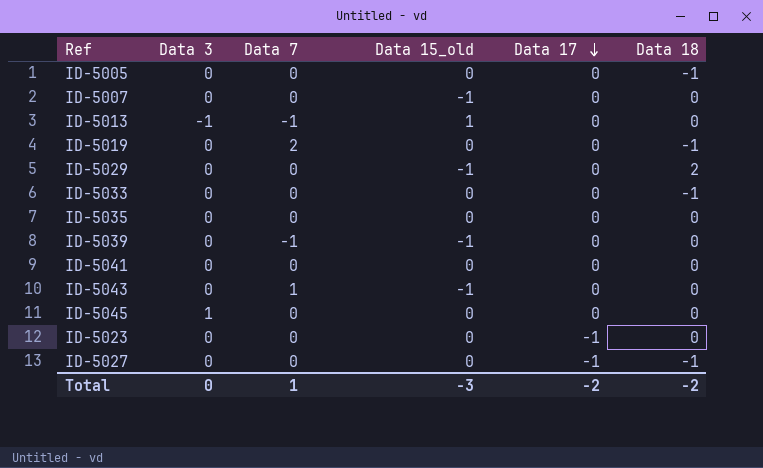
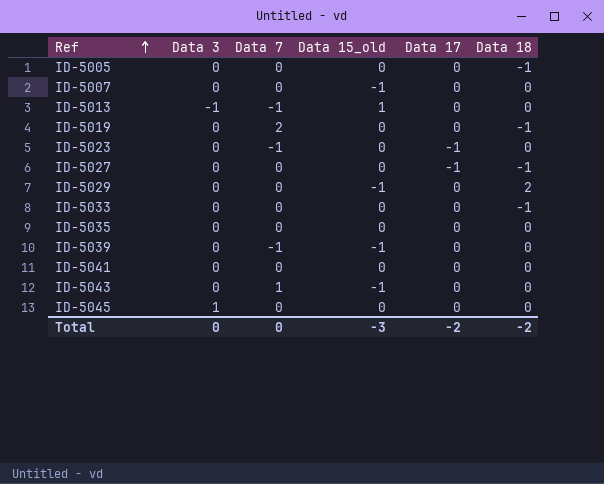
row order: Data 17 descending -> Ref ascending
ID-5023 | Data 7: 0 -> -1
Total | Data 7: 1 -> 0

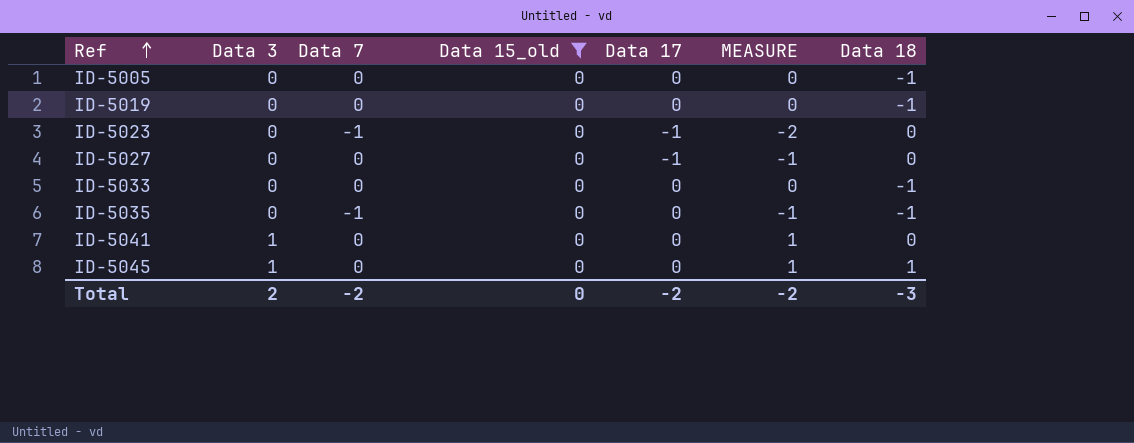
filter: none -> Data 15_old = 0
column MEASURE | formula: none -> [Data 3] + [Data 7] + [Data 15_old] + [Data 17]
ID-5019 | Data 7: 2 -> 0
ID-5027 | Data 18: -1 -> 0
ID-5035 | Data 7: 0 -> -1
ID-5035 | Data 18: 0 -> -1
ID-5041 | Data 3: 0 -> 1
ID-5045 | Data 18: 0 -> 1
Total | Data 3: 0 -> 2
Total | Data 7: 0 -> -2
Total | Data 15_old: -3 -> 0
Total | Data 18: -2 -> -3

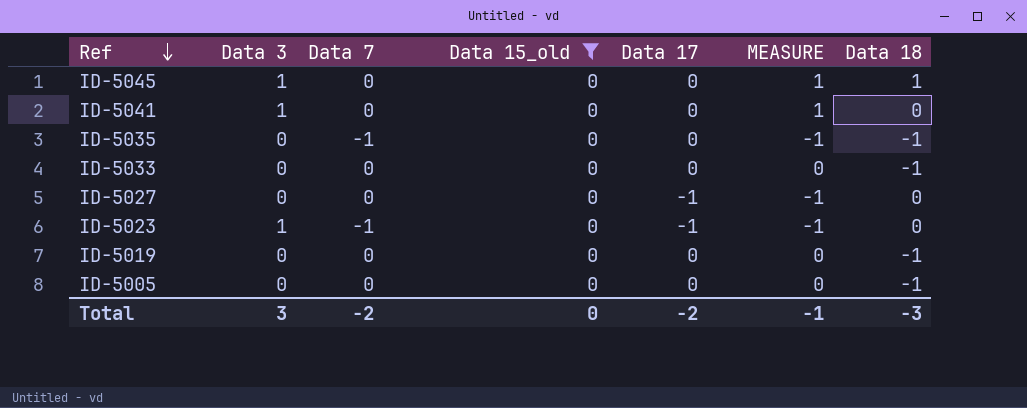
row order: Ref ascending -> Ref descending
ID-5023 | Data 3: 0 -> 1
ID-5023 | MEASURE: -2 -> -1
Total | Data 3: 2 -> 3
Total | MEASURE: -2 -> -1

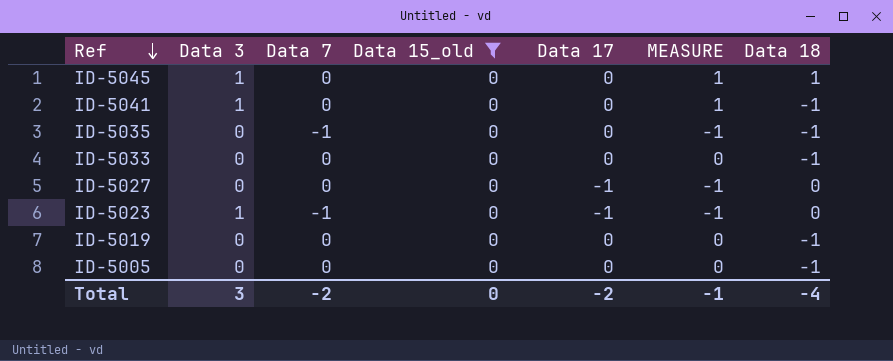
ID-5041 | Data 18: 0 -> -1
Total | Data 18: -3 -> -4

